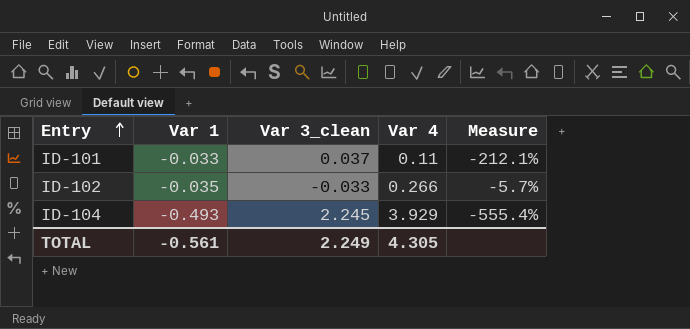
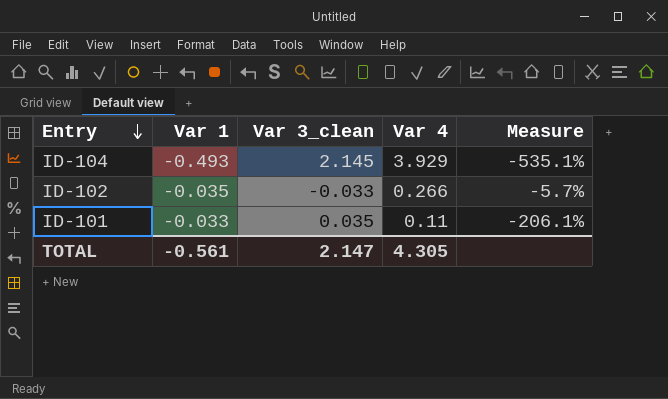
row order: Entry ascending -> Entry descending
ID-104 | Var 3_clean: 2.245 -> 2.145
ID-104 | Measure: -555.4% -> -535.1%
ID-101 | Var 3_clean: 0.037 -> 0.035
ID-101 | Measure: -212.1% -> -206.1%
TOTAL | Var 3_clean: 2.249 -> 2.147

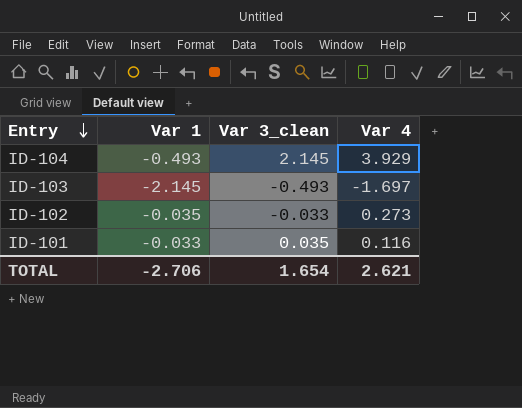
column Measure | formula: ([Var 3_clean] - [Var 1]) / [Var 1] -> none
row ID-103: none -> -2.145 | -0.493 | -1.697
ID-102 | Var 4: 0.266 -> 0.273
ID-101 | Var 4: 0.11 -> 0.116
TOTAL | Var 1: -0.561 -> -2.706
TOTAL | Var 3_clean: 2.147 -> 1.654
TOTAL | Var 4: 4.305 -> 2.621

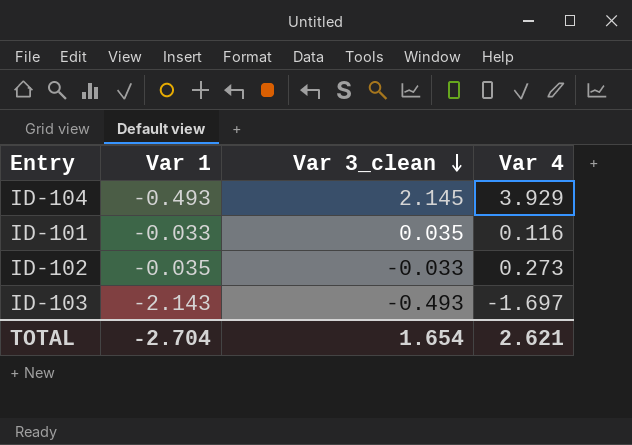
row order: Entry descending -> Var 3_clean descending
ID-103 | Var 1: -2.145 -> -2.143
TOTAL | Var 1: -2.706 -> -2.704

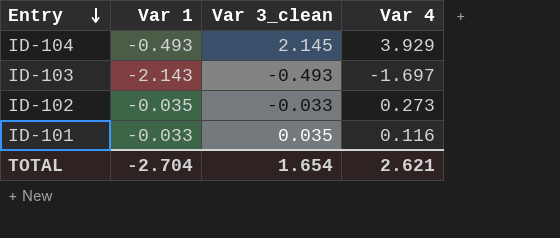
row order: Var 3_clean descending -> Entry descending

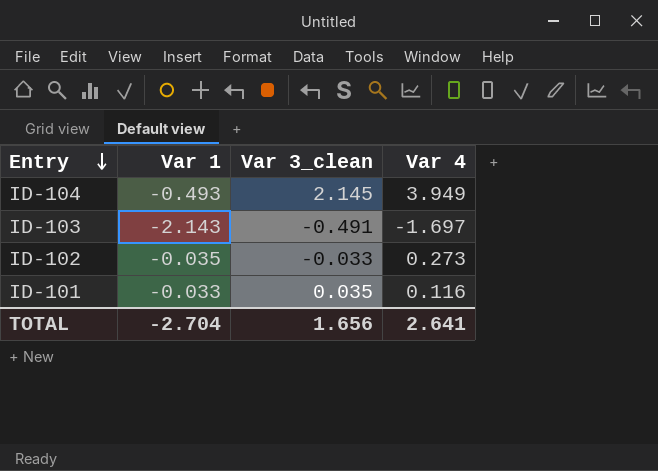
ID-104 | Var 4: 3.929 -> 3.949
ID-103 | Var 3_clean: -0.493 -> -0.491
TOTAL | Var 3_clean: 1.654 -> 1.656
TOTAL | Var 4: 2.621 -> 2.641

